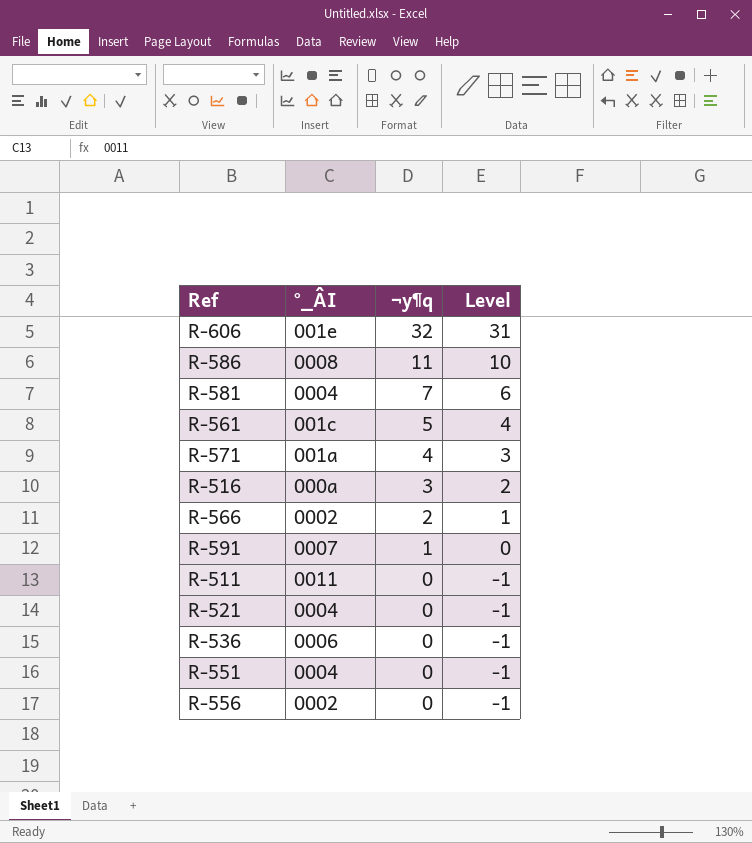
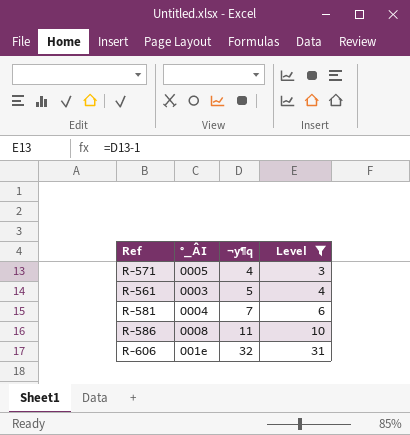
filter: none -> Level >= 3
row order: ¬y¶q descending -> ¬y¶q ascending
R-571 | °_ÂI: 001a -> 0005
R-561 | °_ÂI: 001c -> 0003

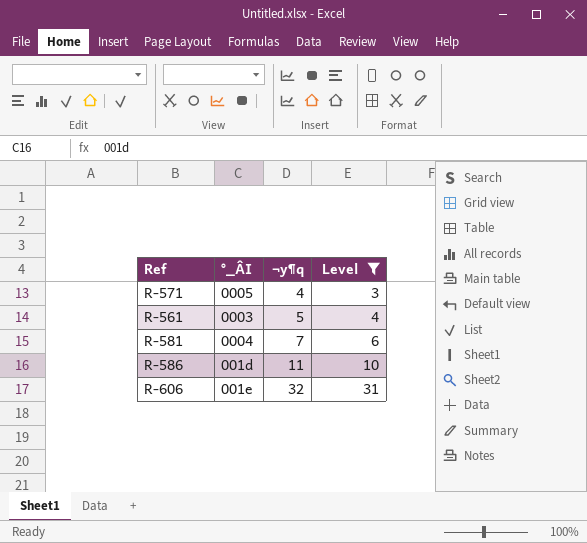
R-586 | °_ÂI: 0008 -> 001d

